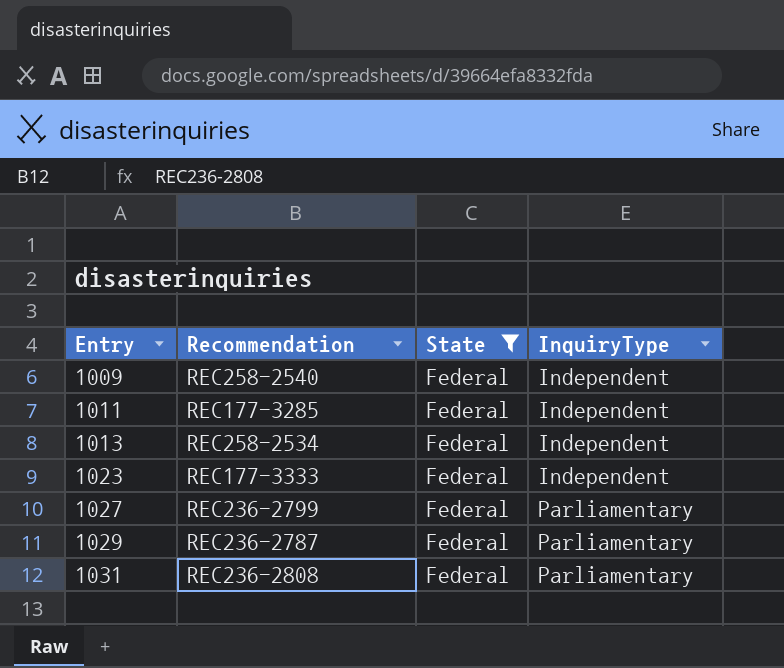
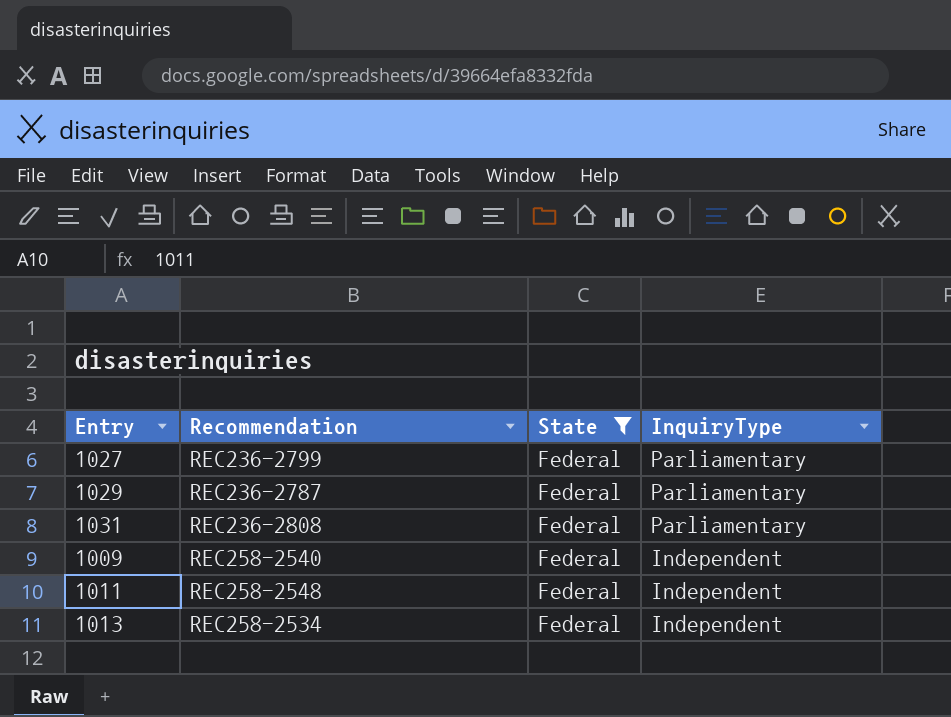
row order: Entry ascending -> InquiryType descending
row 1023: REC177-3333 | Federal | Independent -> none
1011 | Recommendation: REC177-3285 -> REC258-2548

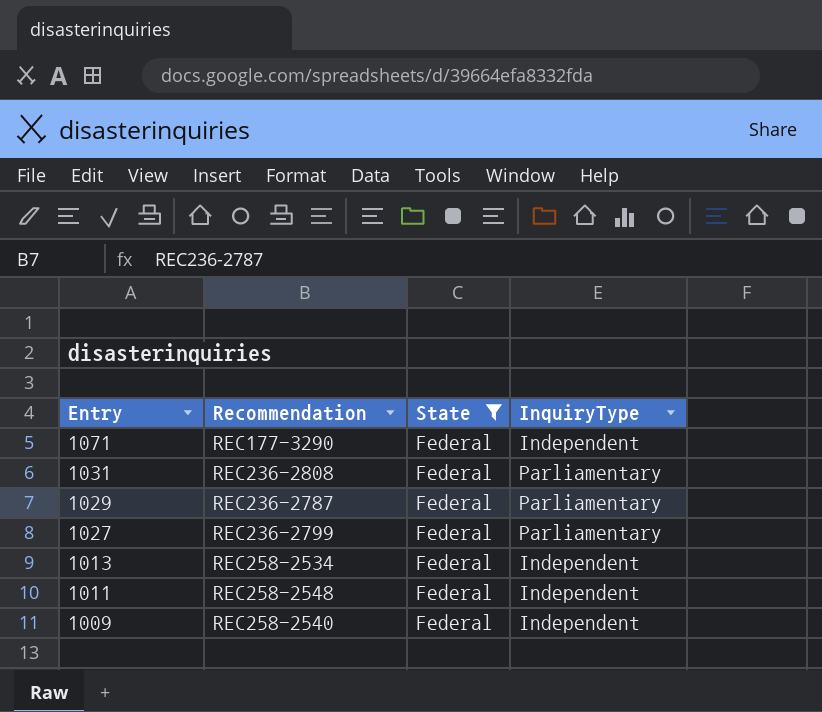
row order: InquiryType descending -> Entry descending
row 1071: none -> REC177-3290 | Federal | Independent

